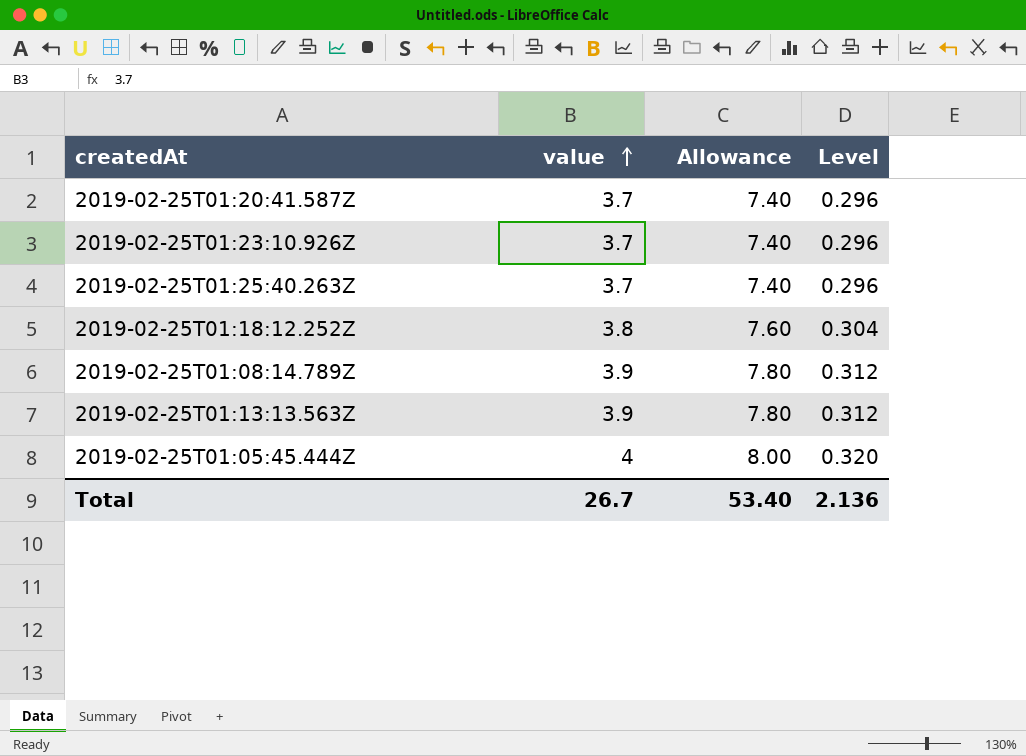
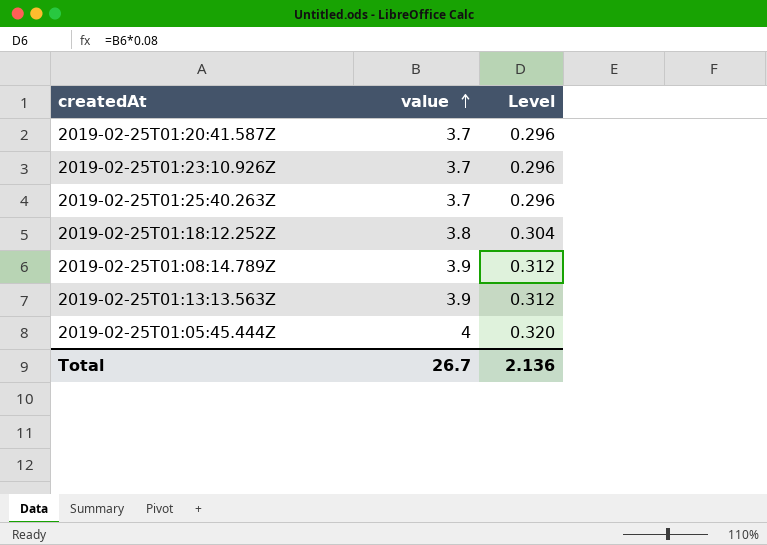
column Allowance | formula: [value] * 2 -> none

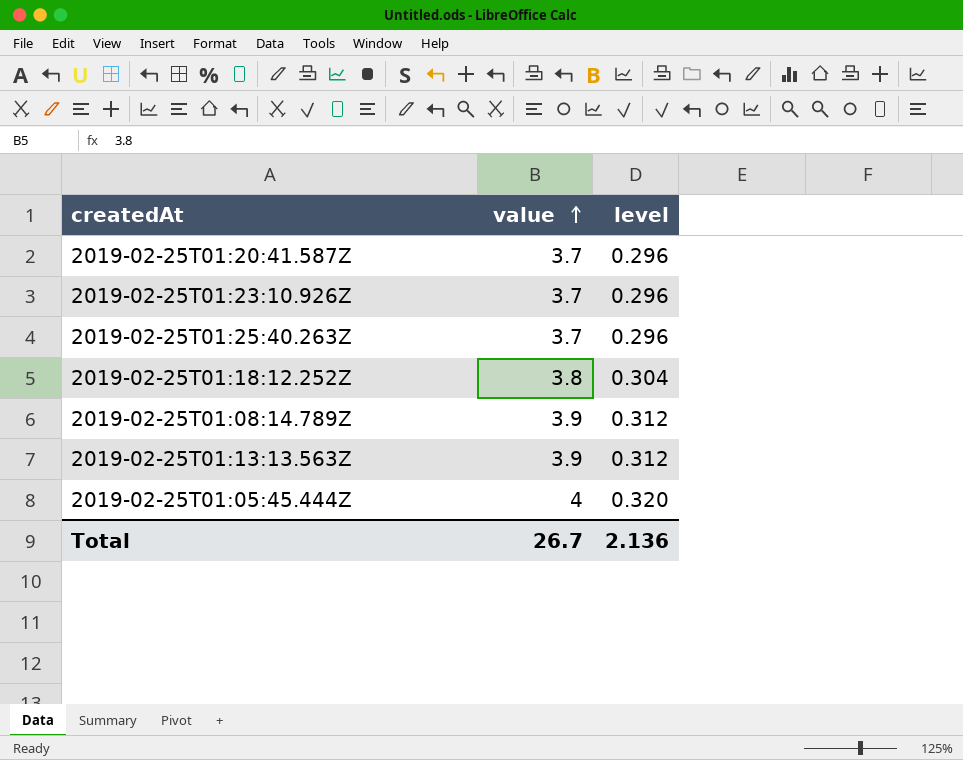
column name: Level -> level

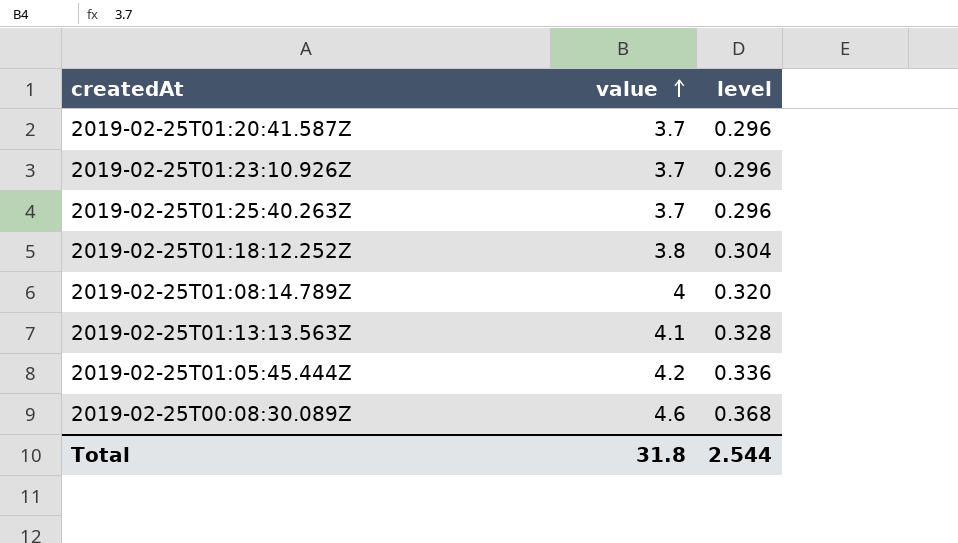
2019-02-25T01:08:14.789Z | value: 3.9 -> 4
2019-02-25T01:08:14.789Z | level: 0.312 -> 0.320
2019-02-25T01:13:13.563Z | value: 3.9 -> 4.1
2019-02-25T01:13:13.563Z | level: 0.312 -> 0.328
2019-02-25T01:05:45.444Z | value: 4 -> 4.2
2019-02-25T01:05:45.444Z | level: 0.320 -> 0.336
row 2019-02-25T00:08:30.089Z: none -> 4.6 | 0.368
Total | value: 26.7 -> 31.8
Total | level: 2.136 -> 2.544

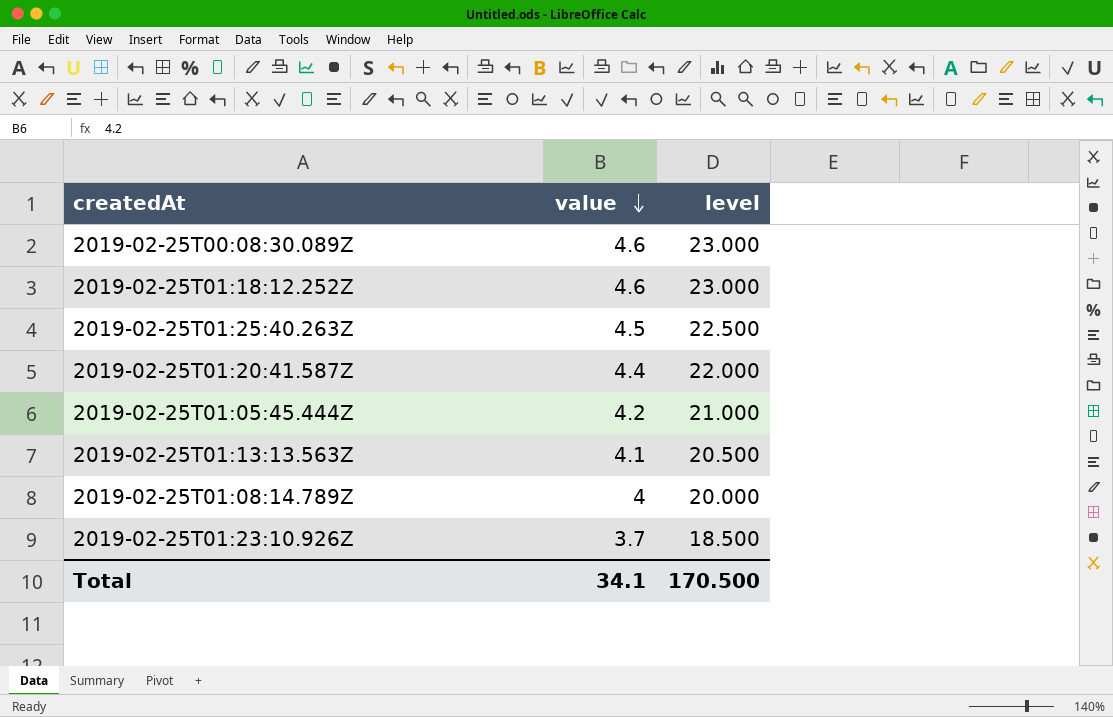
row order: value ascending -> value descending
column level | formula: [value] * 0.08 -> [value] * 5
2019-02-25T01:18:12.252Z | value: 3.8 -> 4.6
2019-02-25T01:25:40.263Z | value: 3.7 -> 4.5
2019-02-25T01:20:41.587Z | value: 3.7 -> 4.4
Total | value: 31.8 -> 34.1
Total | level: 2.544 -> 170.500

